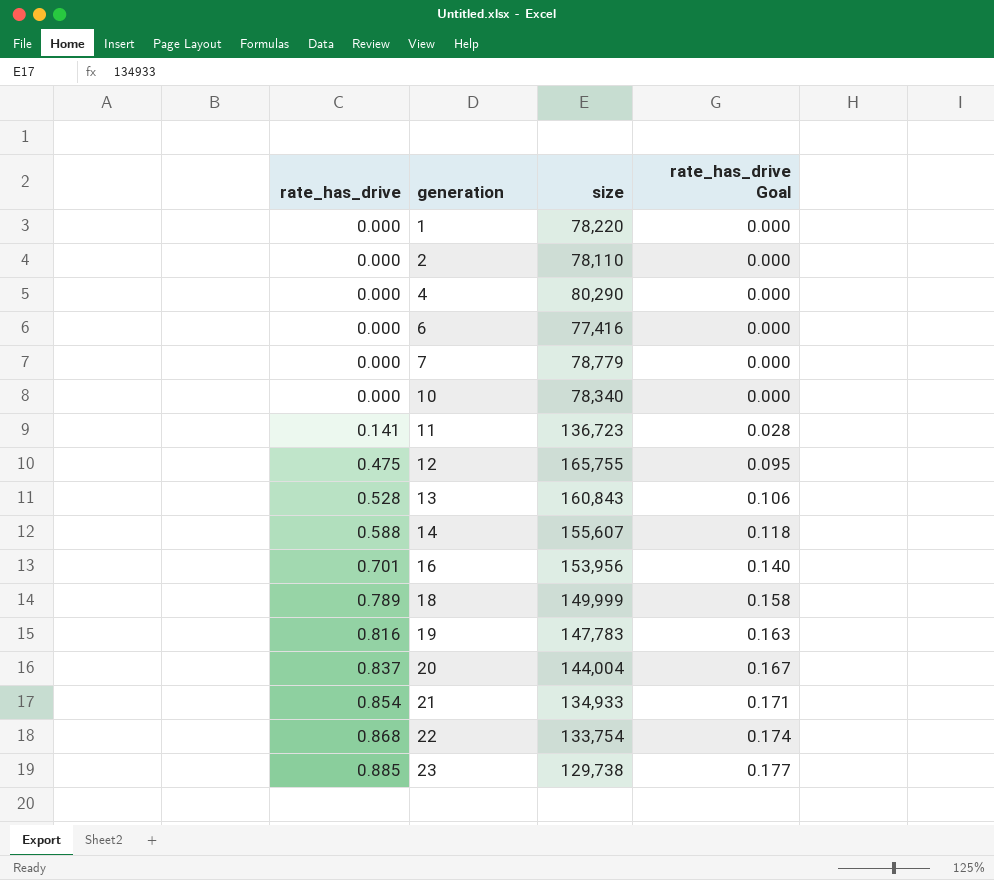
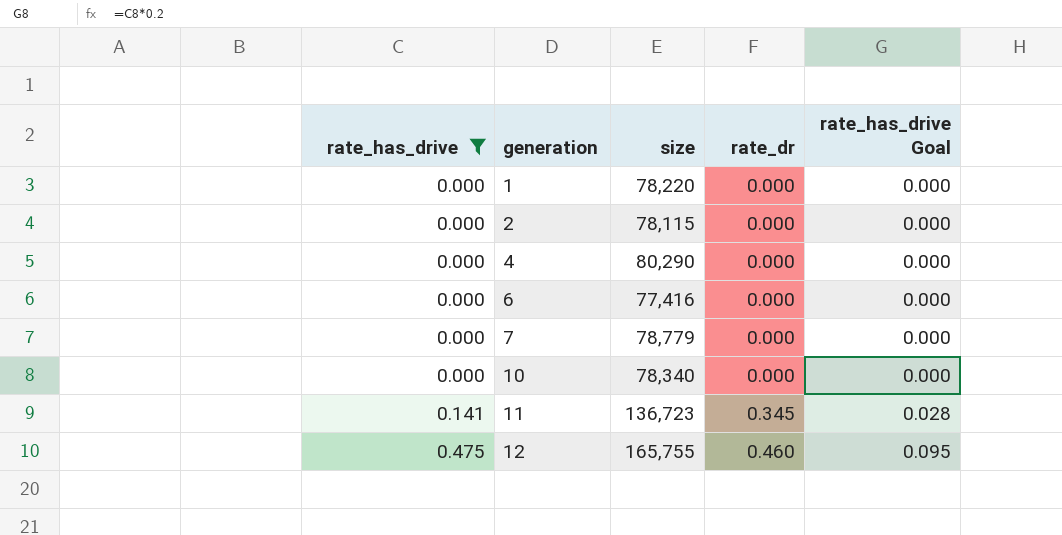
filter: none -> rate_has_drive <= 0.475
column rate_dr | position: none -> 4
2 | size: 78,110 -> 78,115

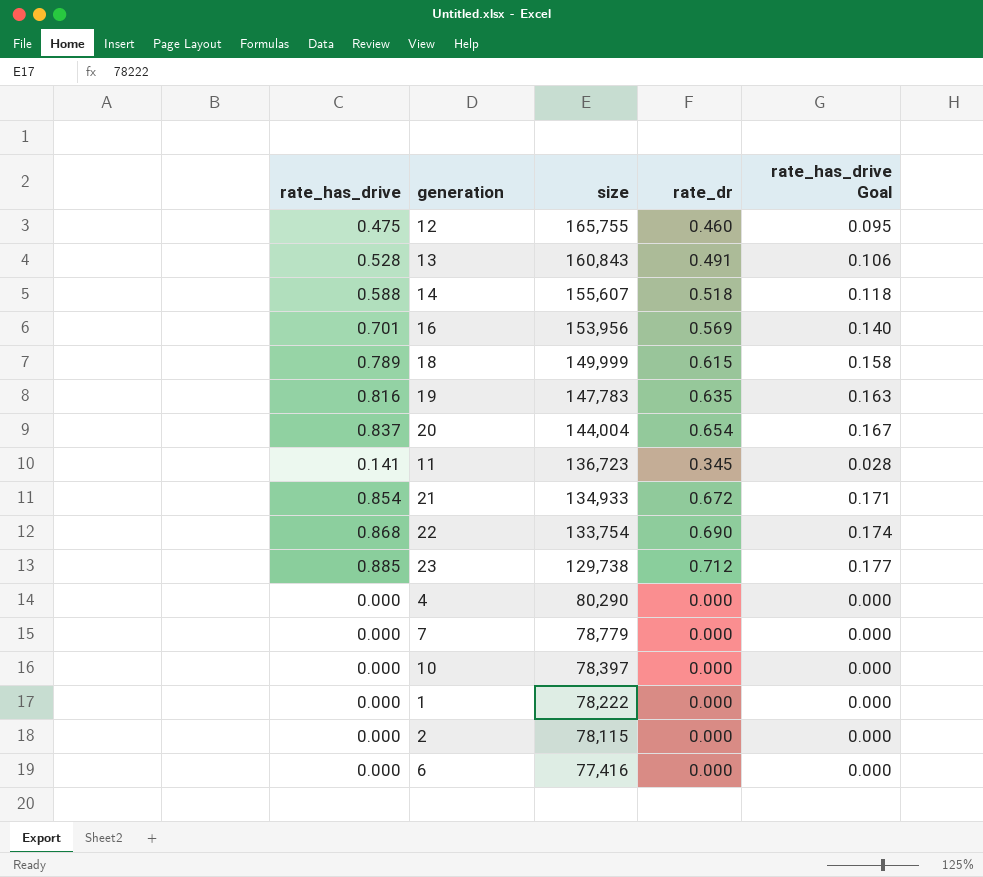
filter: rate_has_drive <= 0.475 -> none
row order: rate_has_drive ascending -> size descending
10 | size: 78,340 -> 78,397
1 | size: 78,220 -> 78,222

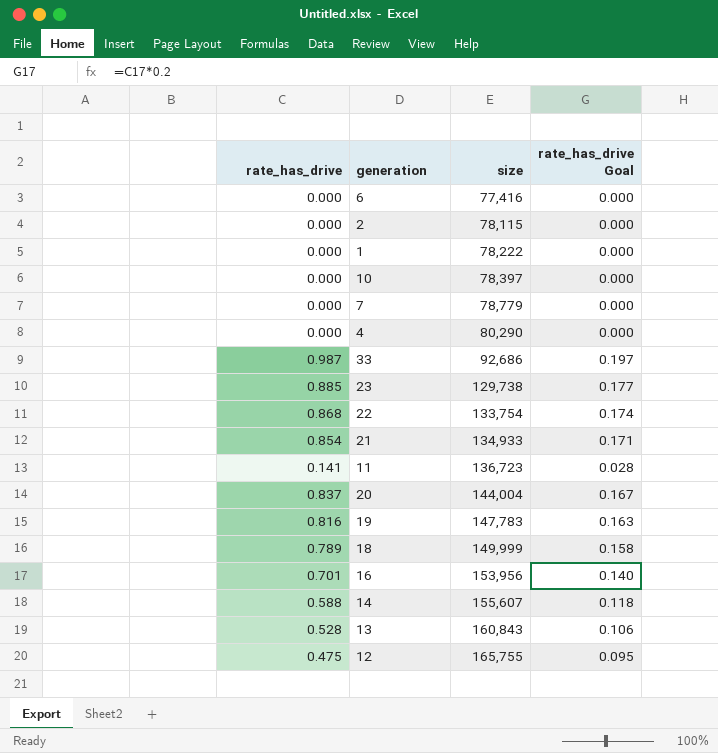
row order: size descending -> size ascending
column rate_dr | position: 4 -> none
row 33: none -> 0.987 | 92,686 | 0.197

